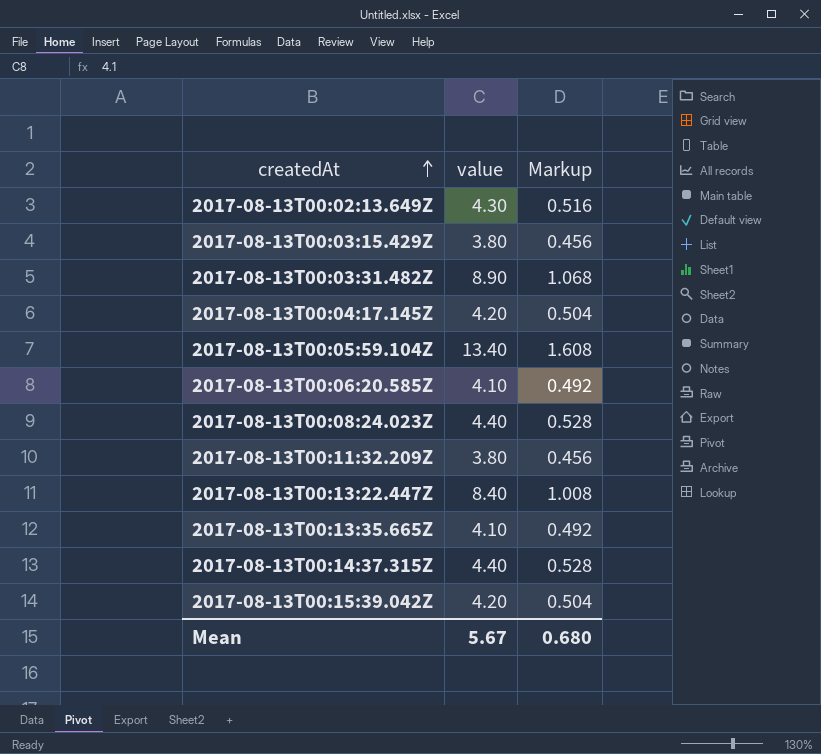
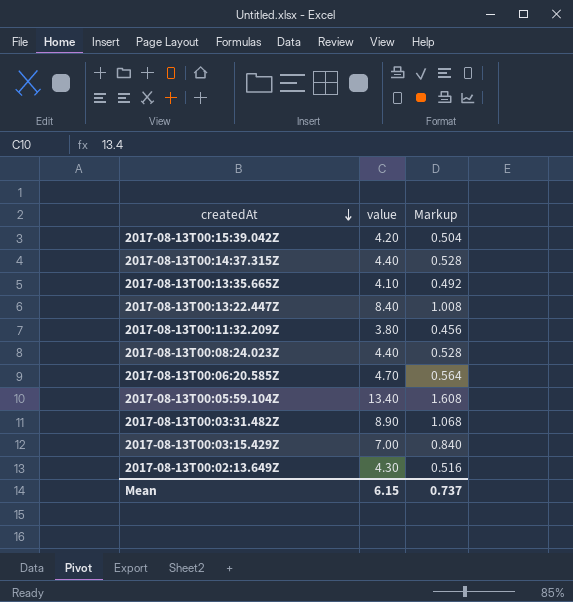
row order: createdAt ascending -> createdAt descending
row 2017-08-13T00:04:17.145Z: 4.20 | 0.504 -> none
2017-08-13T00:06:20.585Z | value: 4.10 -> 4.70
2017-08-13T00:06:20.585Z | Markup: 0.492 -> 0.564
2017-08-13T00:03:15.429Z | value: 3.80 -> 7.00
2017-08-13T00:03:15.429Z | Markup: 0.456 -> 0.840
Mean | value: 5.67 -> 6.15
Mean | Markup: 0.680 -> 0.737

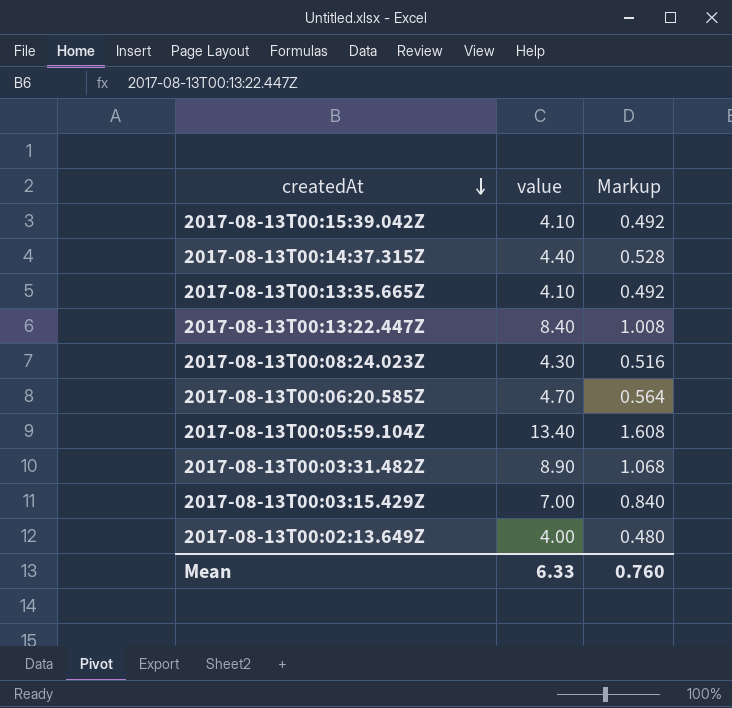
row 2017-08-13T00:11:32.209Z: 3.80 | 0.456 -> none
2017-08-13T00:15:39.042Z | value: 4.20 -> 4.10
2017-08-13T00:15:39.042Z | Markup: 0.504 -> 0.492
2017-08-13T00:08:24.023Z | value: 4.40 -> 4.30
2017-08-13T00:08:24.023Z | Markup: 0.528 -> 0.516
2017-08-13T00:02:13.649Z | value: 4.30 -> 4.00
2017-08-13T00:02:13.649Z | Markup: 0.516 -> 0.480
Mean | value: 6.15 -> 6.33
Mean | Markup: 0.737 -> 0.760

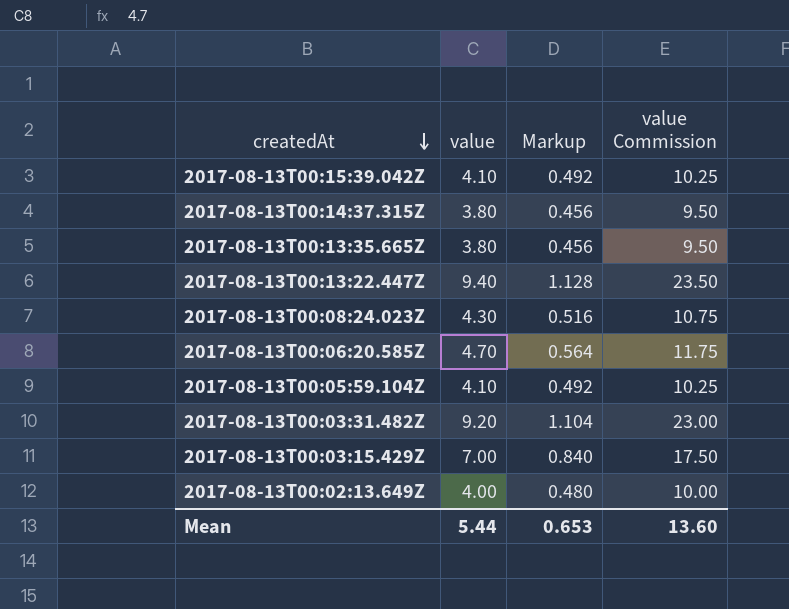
column value Commission | formula: none -> [value] * 2.5
2017-08-13T00:14:37.315Z | value: 4.40 -> 3.80
2017-08-13T00:14:37.315Z | Markup: 0.528 -> 0.456
2017-08-13T00:13:35.665Z | value: 4.10 -> 3.80
2017-08-13T00:13:35.665Z | Markup: 0.492 -> 0.456
2017-08-13T00:13:22.447Z | value: 8.40 -> 9.40
2017-08-13T00:13:22.447Z | Markup: 1.008 -> 1.128
2017-08-13T00:05:59.104Z | value: 13.40 -> 4.10
2017-08-13T00:05:59.104Z | Markup: 1.608 -> 0.492
2017-08-13T00:03:31.482Z | value: 8.90 -> 9.20
2017-08-13T00:03:31.482Z | Markup: 1.068 -> 1.104
Mean | value: 6.33 -> 5.44
Mean | Markup: 0.760 -> 0.653

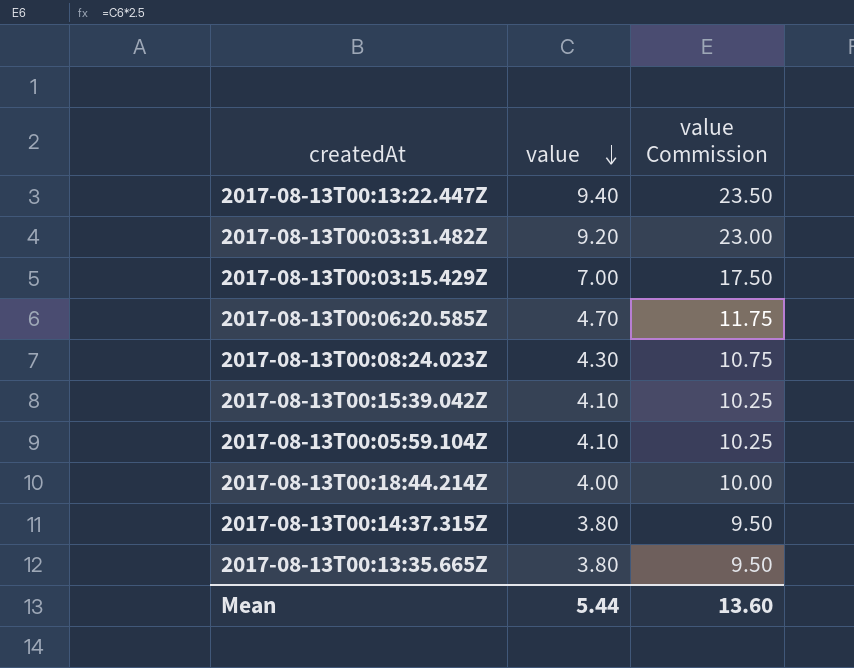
row order: createdAt descending -> value descending
column Markup | formula: [value] * 0.12 -> none
row 2017-08-13T00:02:13.649Z: 4.00 | 0.480 | 10.00 -> none
row 2017-08-13T00:18:44.214Z: none -> 4.00 | 10.00

